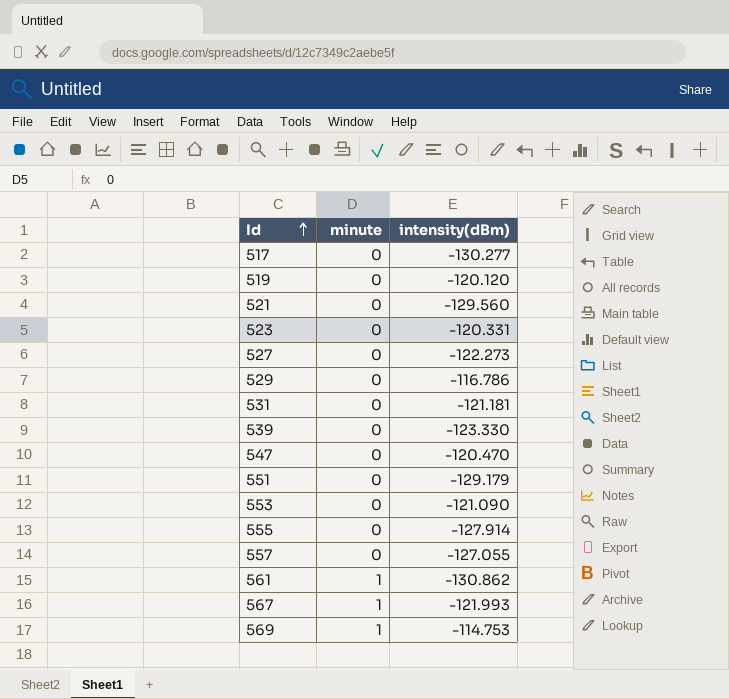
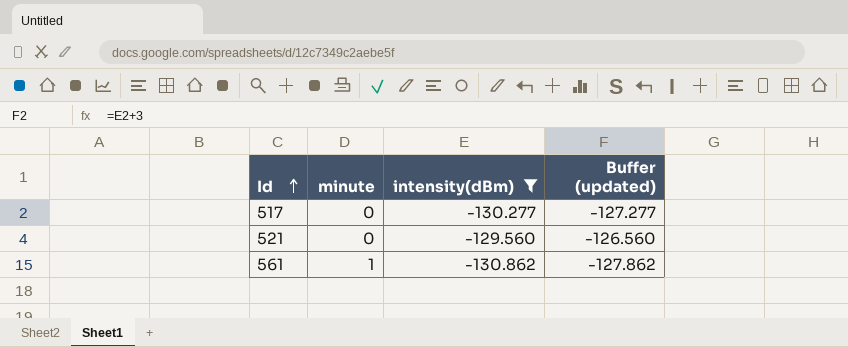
filter: none -> intensity(dBm) <= -129.560
column Buffer (updated) | formula: none -> [intensity(dBm)] + 3

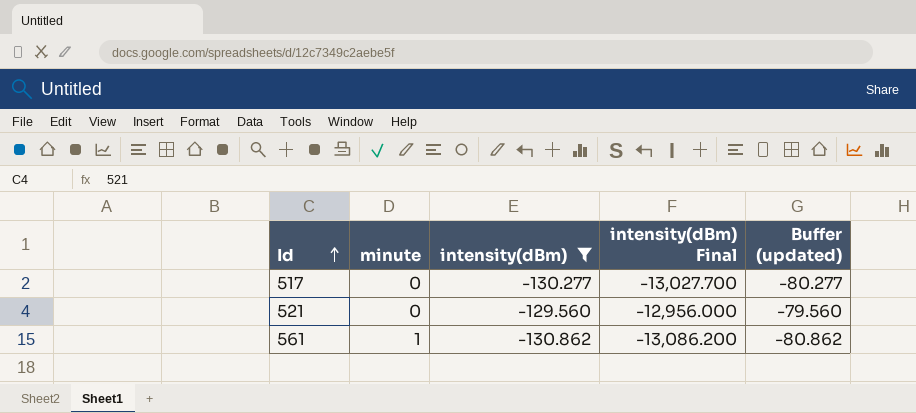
column intensity(dBm) Final | formula: none -> [intensity(dBm)] * 100
column Buffer (updated) | formula: [intensity(dBm)] + 3 -> [intensity(dBm)] + 50

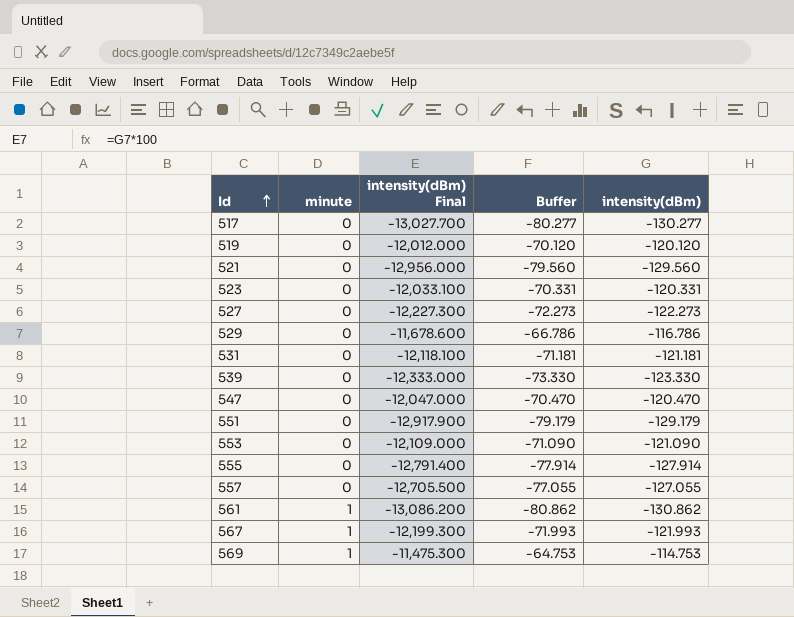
filter: intensity(dBm) <= -129.560 -> none
column name: Buffer (updated) -> Buffer
column intensity(dBm) | position: 3 -> 5

